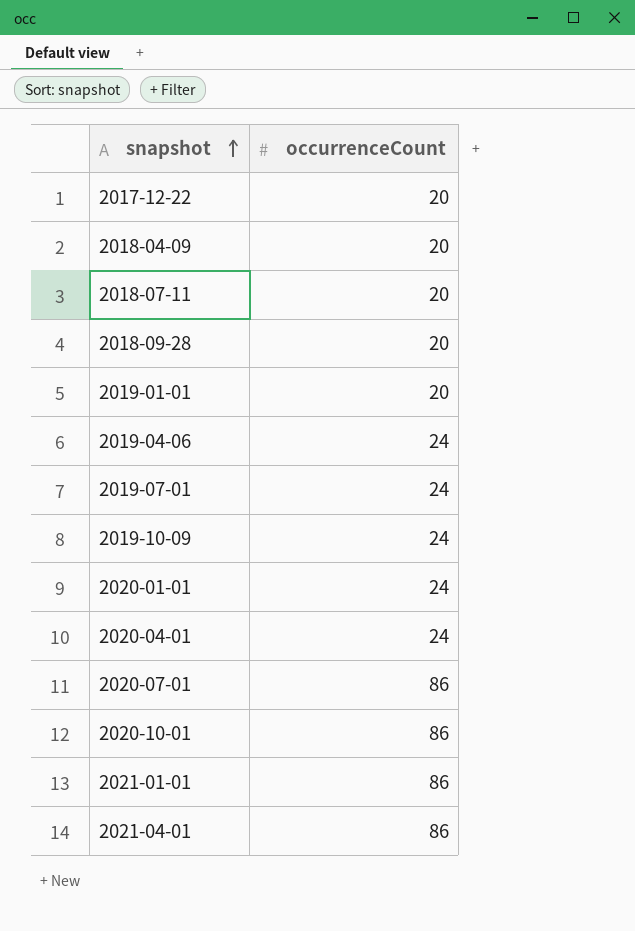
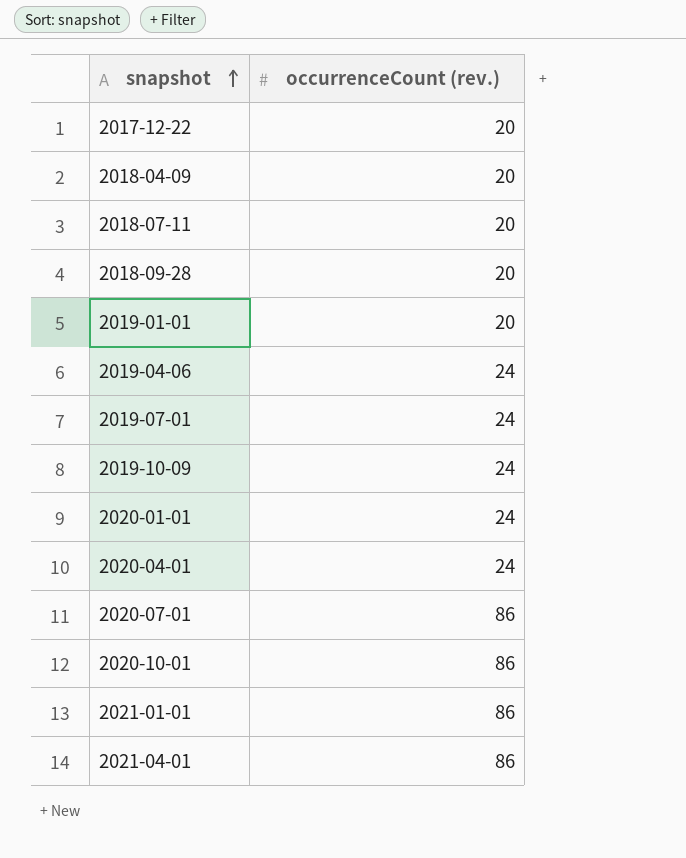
column name: occurrenceCount -> occurrenceCount (rev.)

